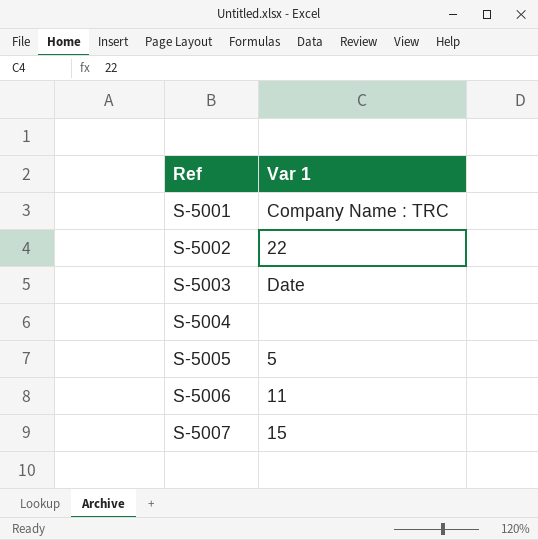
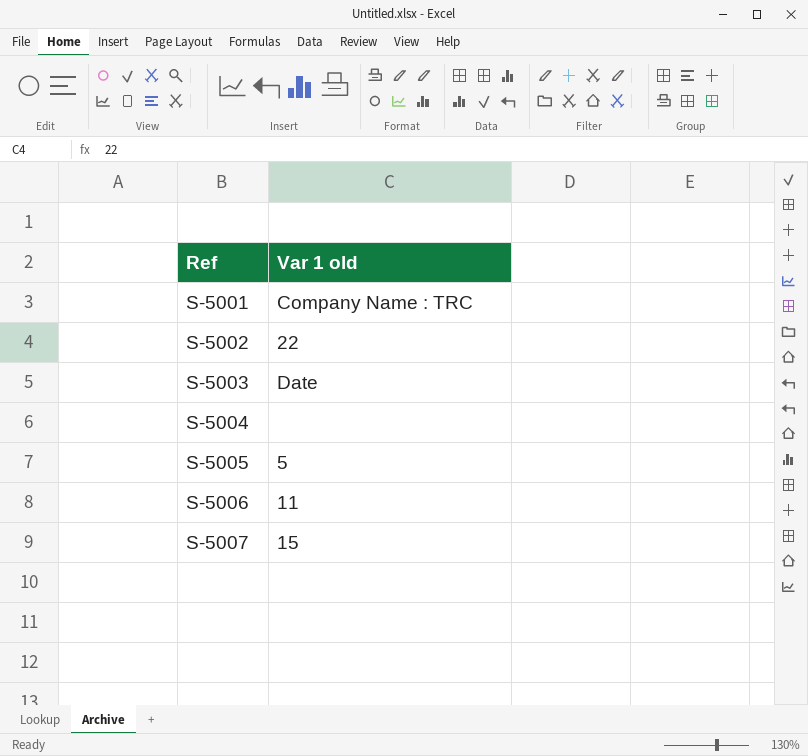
column name: Var 1 -> Var 1 old

